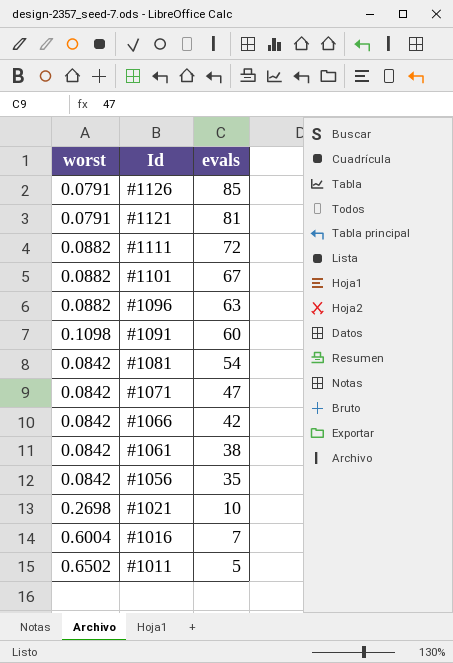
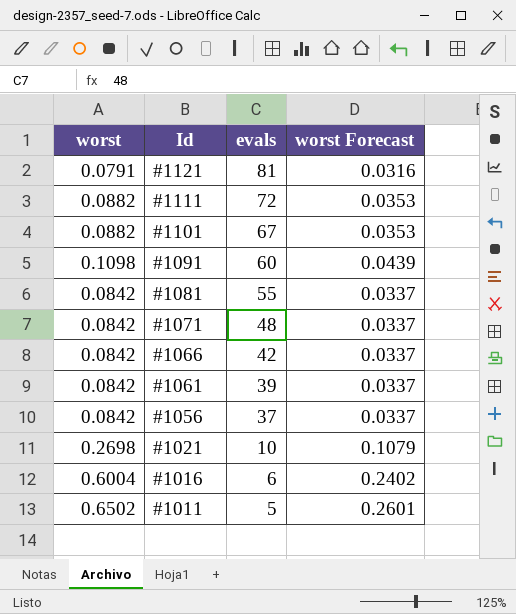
column worst Forecast | formula: none -> [worst] * 0.4
row #1126: 0.0791 | 85 -> none
row #1096: 0.0882 | 63 -> none
#1081 | evals: 54 -> 55
#1071 | evals: 47 -> 48
#1061 | evals: 38 -> 39
#1056 | evals: 35 -> 37
#1016 | evals: 7 -> 6

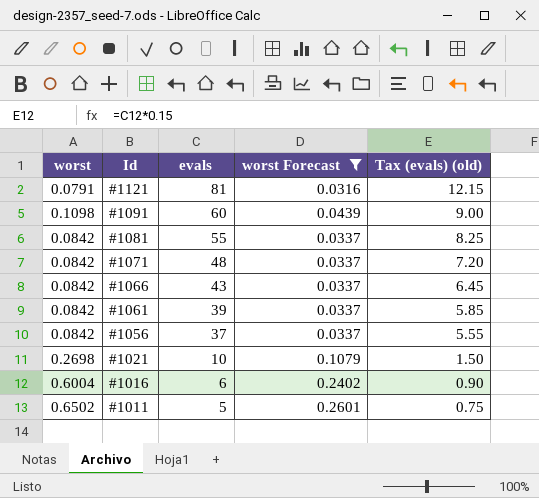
filter: none -> worst Forecast != 0.0353
column Tax (evals) (old) | formula: none -> [evals] * 0.15
#1066 | evals: 42 -> 43

